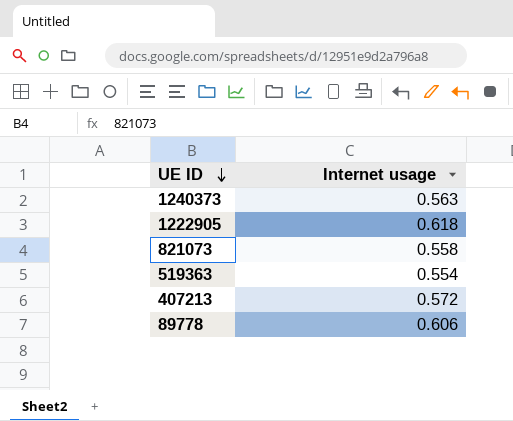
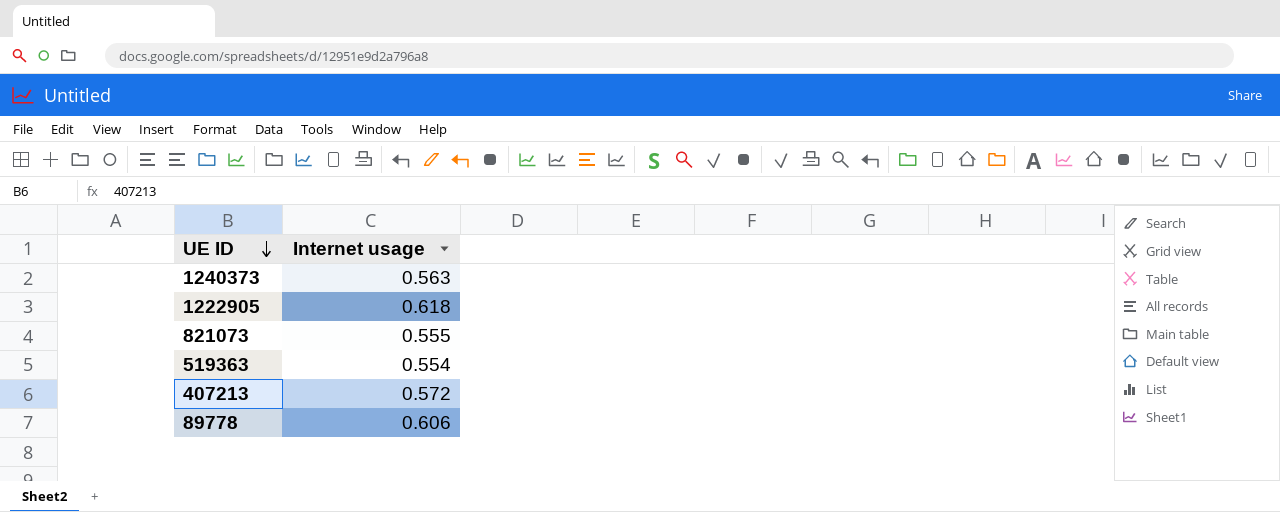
821073 | Internet usage: 0.558 -> 0.555

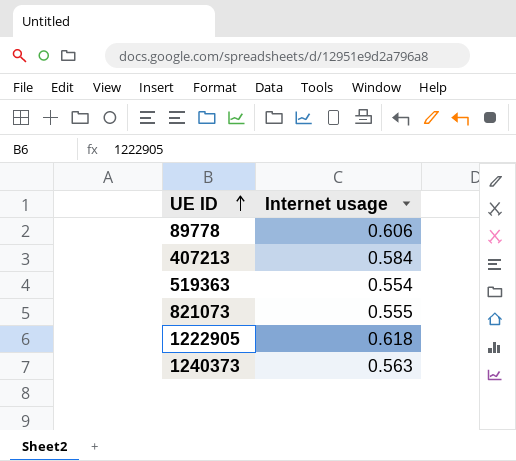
row order: UE ID descending -> UE ID ascending
407213 | Internet usage: 0.572 -> 0.584

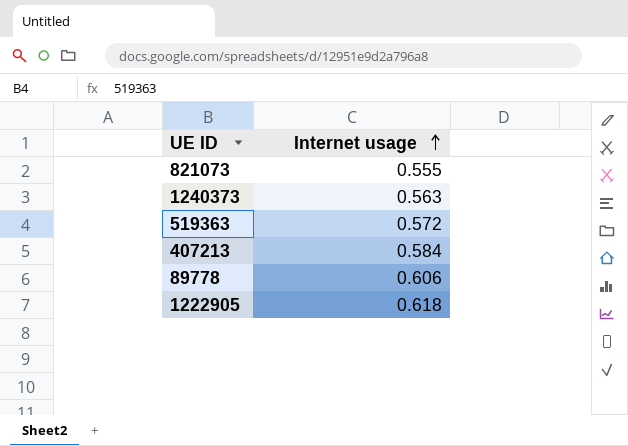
row order: UE ID ascending -> Internet usage ascending
519363 | Internet usage: 0.554 -> 0.572

